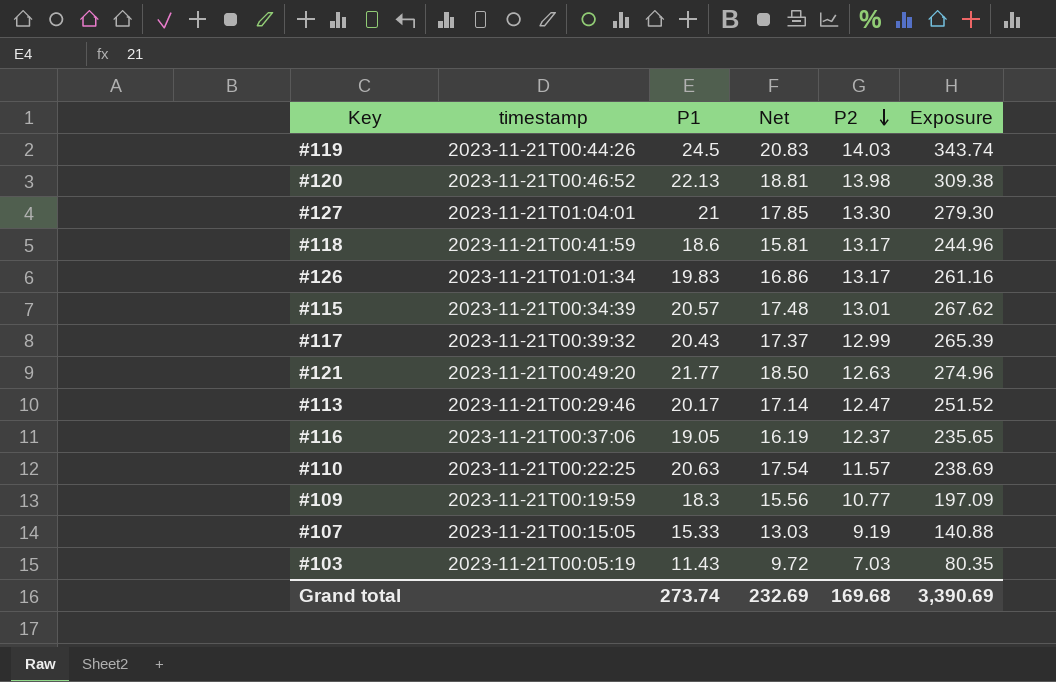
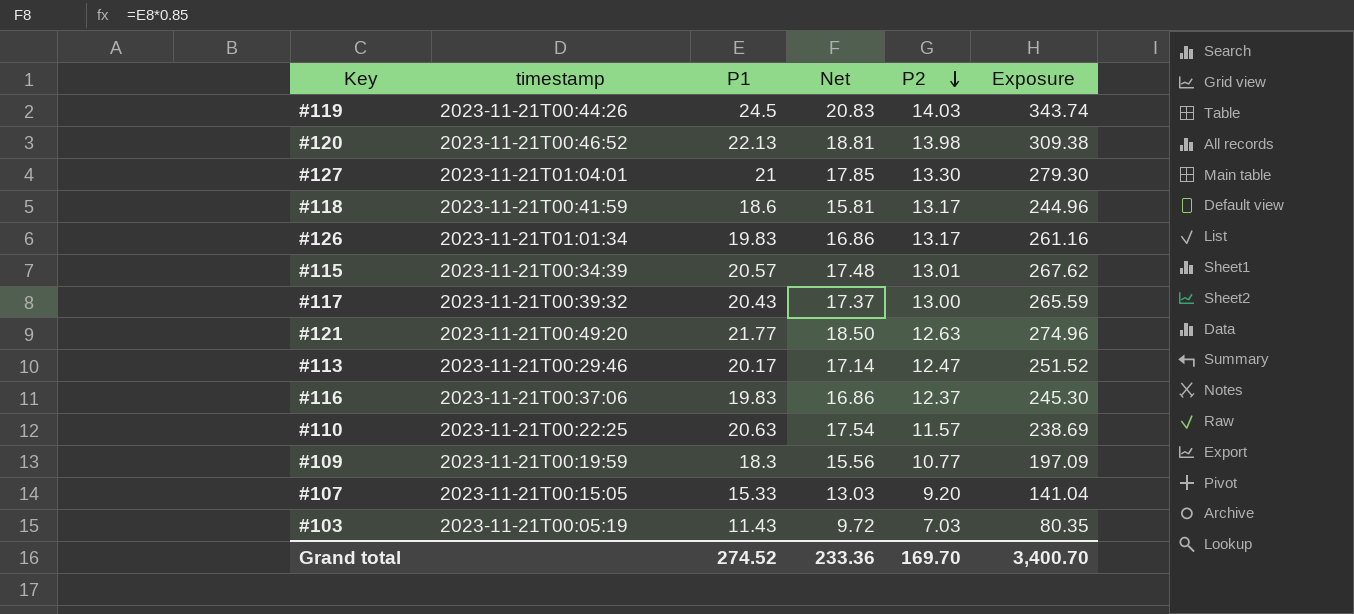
#117 | P2: 12.99 -> 13.00
#117 | Exposure: 265.39 -> 265.59
#116 | P1: 19.05 -> 19.83
#116 | Net: 16.19 -> 16.86
#116 | Exposure: 235.65 -> 245.30
#107 | P2: 9.19 -> 9.20
#107 | Exposure: 140.88 -> 141.04
Grand total | P1: 273.74 -> 274.52
Grand total | Net: 232.69 -> 233.36
Grand total | P2: 169.68 -> 169.70
Grand total | Exposure: 3,390.69 -> 3,400.70

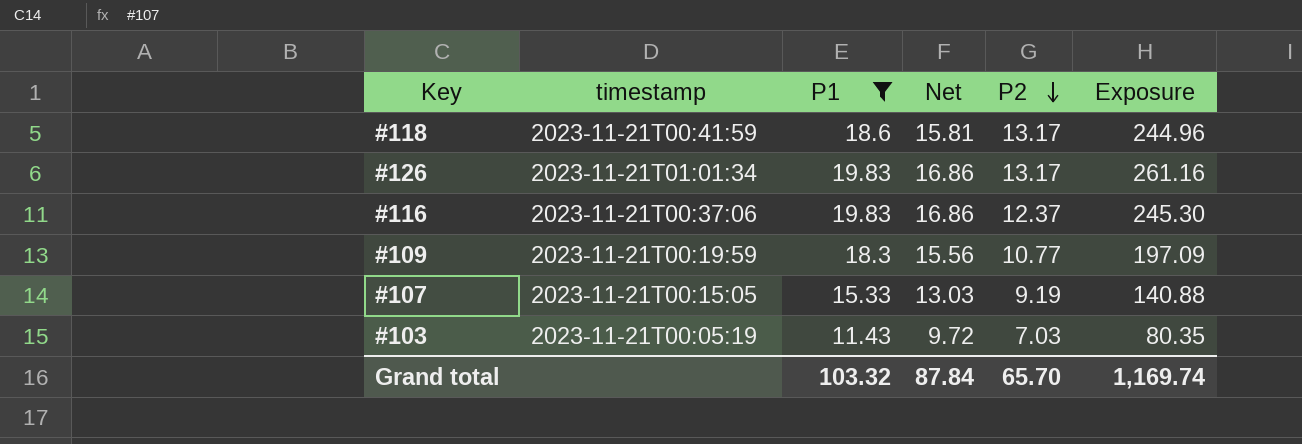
filter: none -> P1 <= 19.83
#107 | P2: 9.20 -> 9.19
#107 | Exposure: 141.04 -> 140.88
Grand total | P1: 274.52 -> 103.32
Grand total | Net: 233.36 -> 87.84
Grand total | P2: 169.70 -> 65.70
Grand total | Exposure: 3,400.70 -> 1,169.74

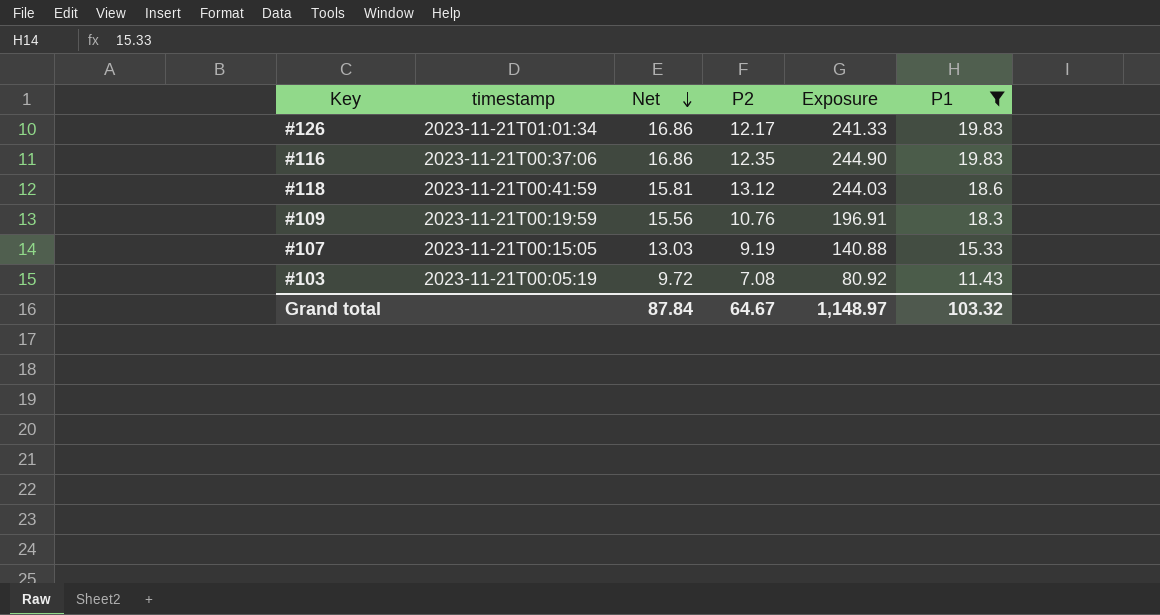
row order: P2 descending -> Net descending
column P1 | position: 3 -> 6
#126 | P2: 13.17 -> 12.17
#126 | Exposure: 261.16 -> 241.33
#116 | P2: 12.37 -> 12.35
#116 | Exposure: 245.30 -> 244.90
#118 | P2: 13.17 -> 13.12
#118 | Exposure: 244.96 -> 244.03
#109 | P2: 10.77 -> 10.76
#109 | Exposure: 197.09 -> 196.91
#103 | P2: 7.03 -> 7.08
#103 | Exposure: 80.35 -> 80.92
Grand total | P2: 65.70 -> 64.67
Grand total | Exposure: 1,169.74 -> 1,148.97

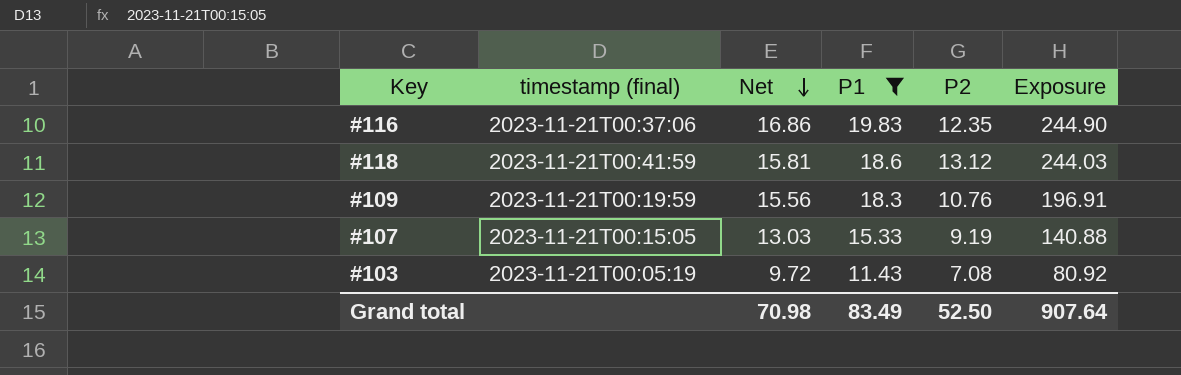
column name: timestamp -> timestamp (final)
column P1 | position: 6 -> 4
row #126: 2023-11-21T01:01:34 | 16.86 | 12.17 | 241.33 | 19.83 -> none
Grand total | Net: 87.84 -> 70.98
Grand total | P1: 103.32 -> 83.49
Grand total | P2: 64.67 -> 52.50
Grand total | Exposure: 1,148.97 -> 907.64

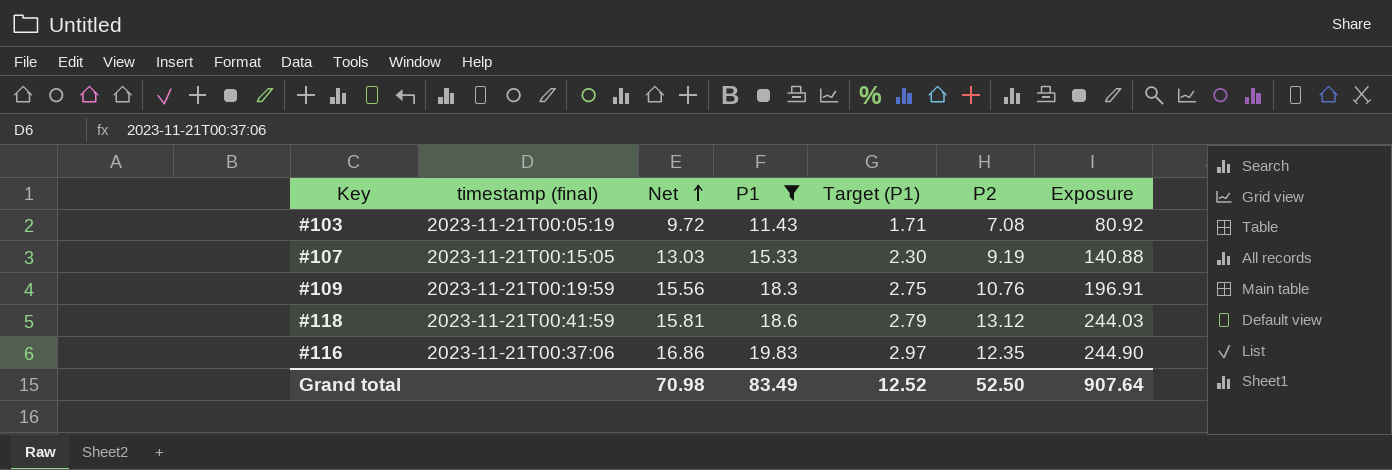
row order: Net descending -> Net ascending
column Target (P1) | formula: none -> [P1] * 0.15

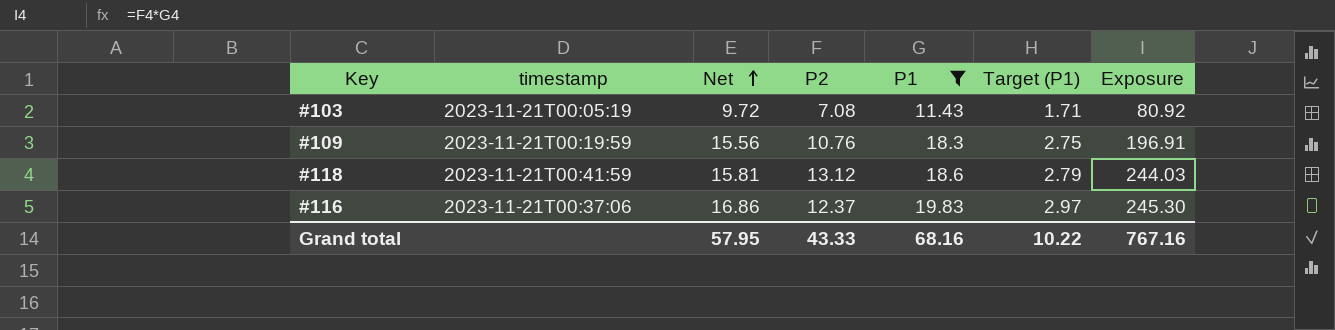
column name: timestamp (final) -> timestamp
column P2 | position: 6 -> 4
row #107: 2023-11-21T00:15:05 | 13.03 | 15.33 | 2.30 | 9.19 | 140.88 -> none
#116 | P2: 12.35 -> 12.37
#116 | Exposure: 244.90 -> 245.30
Grand total | Net: 70.98 -> 57.95
Grand total | P2: 52.50 -> 43.33
Grand total | P1: 83.49 -> 68.16
Grand total | Target (P1): 12.52 -> 10.22
Grand total | Exposure: 907.64 -> 767.16

